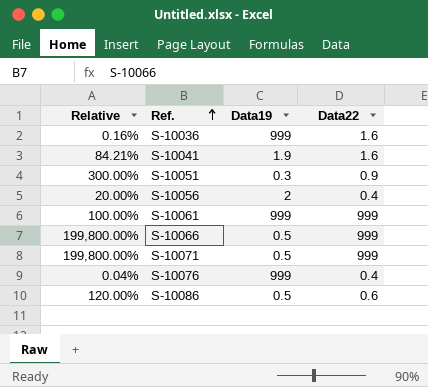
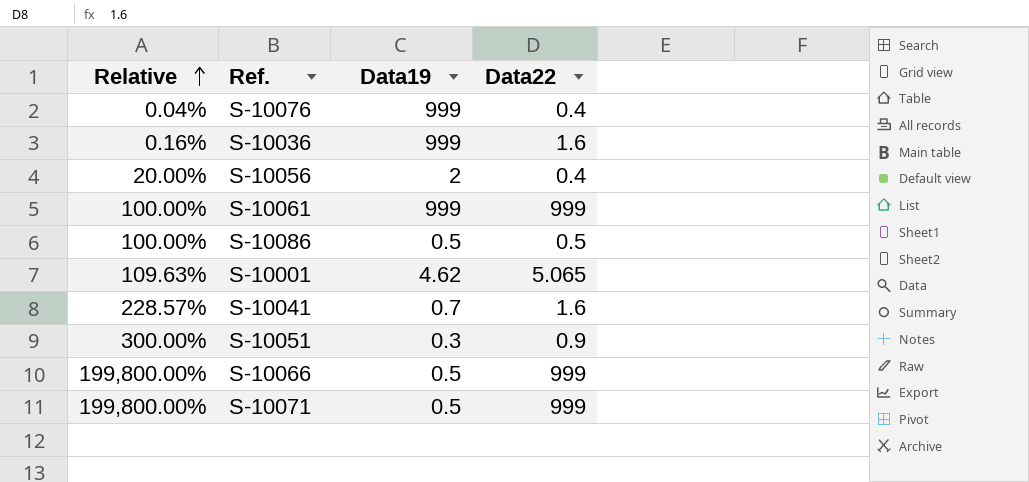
row order: Ref. ascending -> Relative ascending
S-10086 | Relative: 120.00% -> 100.00%
S-10086 | Data22: 0.6 -> 0.5
row S-10001: none -> 109.63% | 4.62 | 5.065
S-10041 | Relative: 84.21% -> 228.57%
S-10041 | Data19: 1.9 -> 0.7

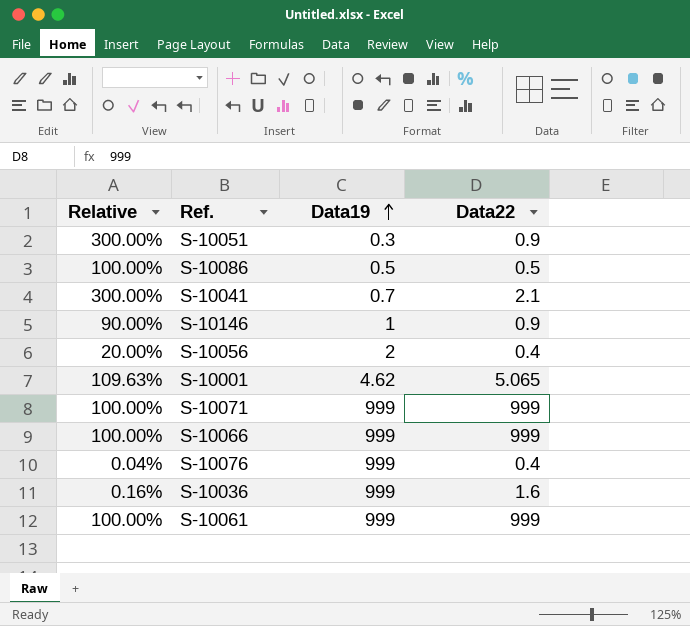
row order: Relative ascending -> Data19 ascending
S-10041 | Relative: 228.57% -> 300.00%
S-10041 | Data22: 1.6 -> 2.1
row S-10146: none -> 90.00% | 1 | 0.9
S-10071 | Relative: 199,800.00% -> 100.00%
S-10071 | Data19: 0.5 -> 999
S-10066 | Relative: 199,800.00% -> 100.00%
S-10066 | Data19: 0.5 -> 999

